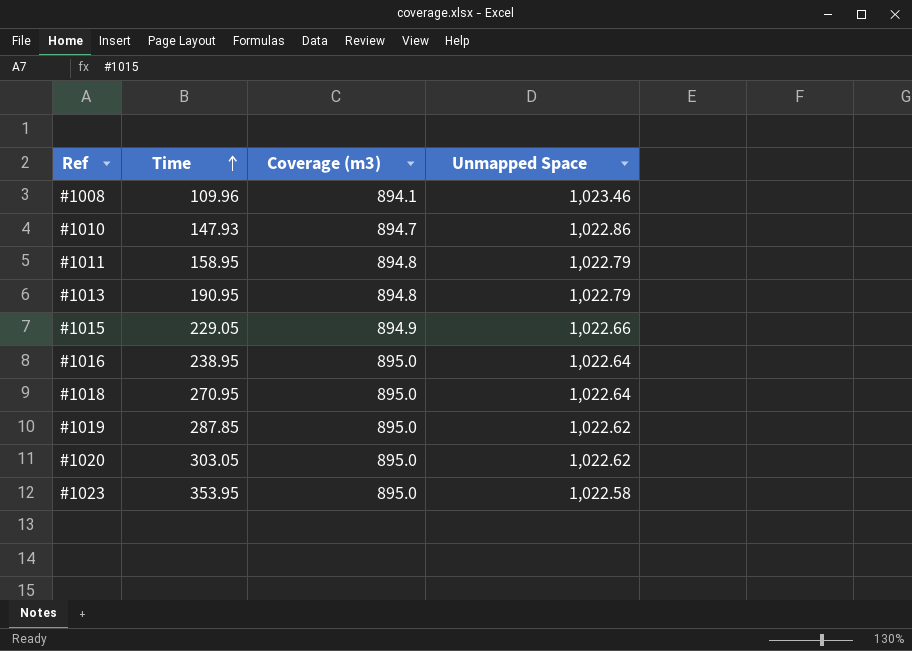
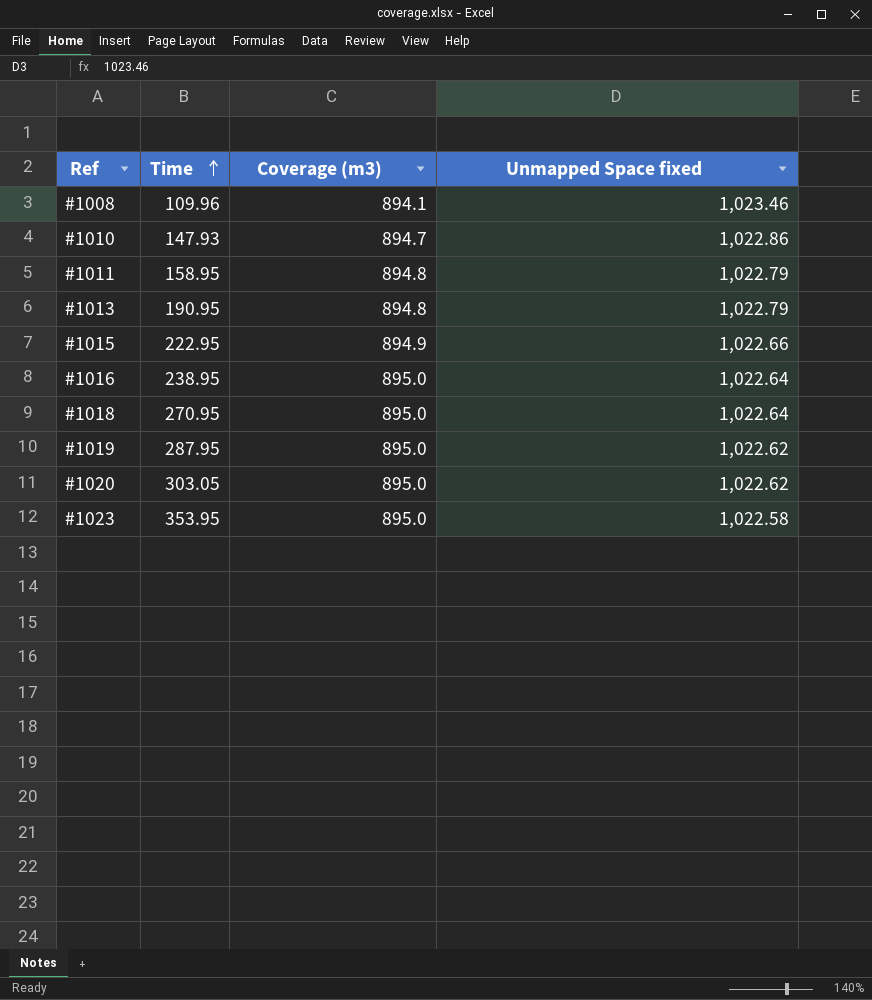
column name: Unmapped Space -> Unmapped Space fixed
#1015 | Time: 229.05 -> 222.95
#1019 | Time: 287.85 -> 287.95

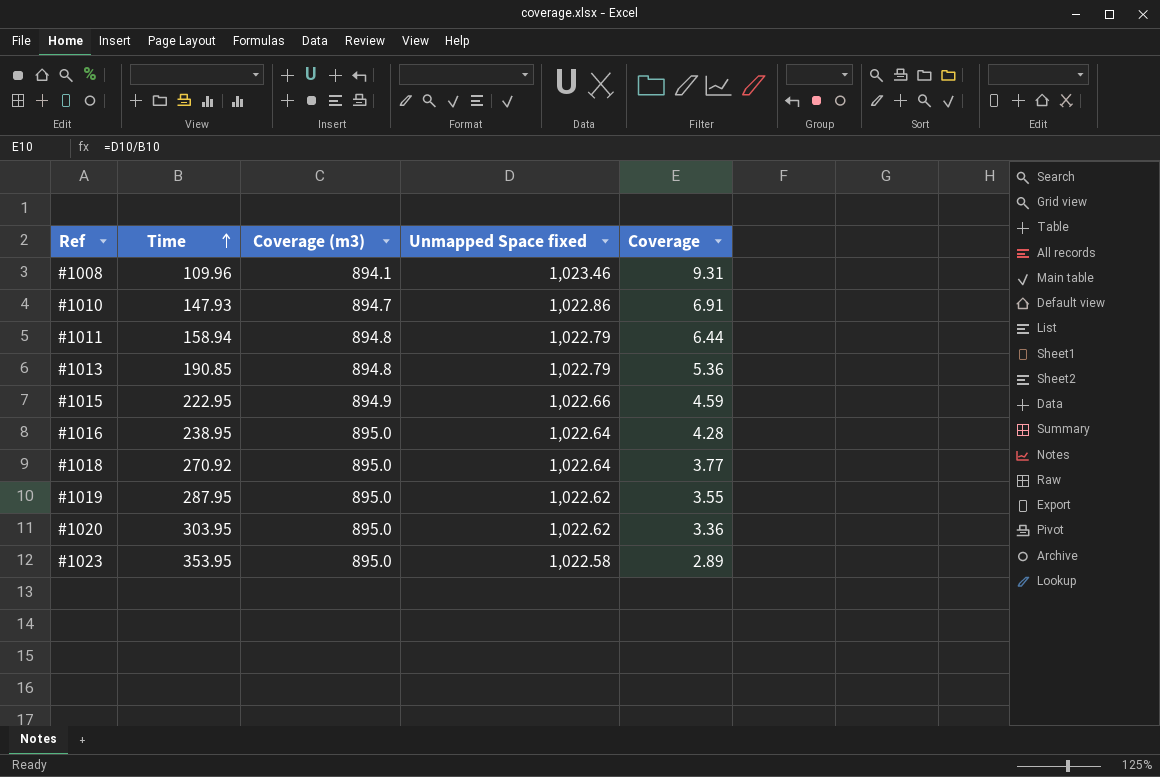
column Coverage | formula: none -> [Unmapped Space fixed] / [Time]
#1011 | Time: 158.95 -> 158.94
#1013 | Time: 190.95 -> 190.85
#1018 | Time: 270.95 -> 270.92
#1020 | Time: 303.05 -> 303.95

